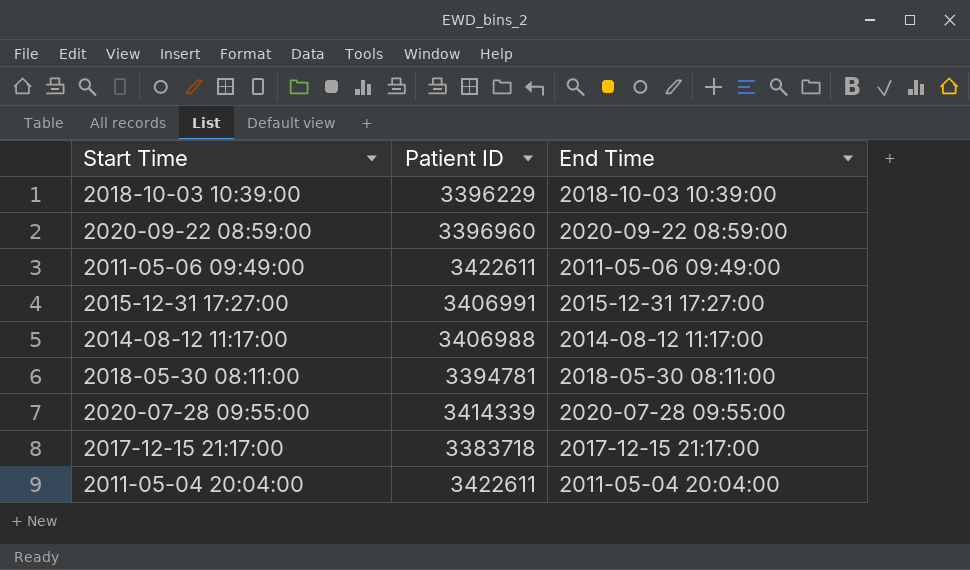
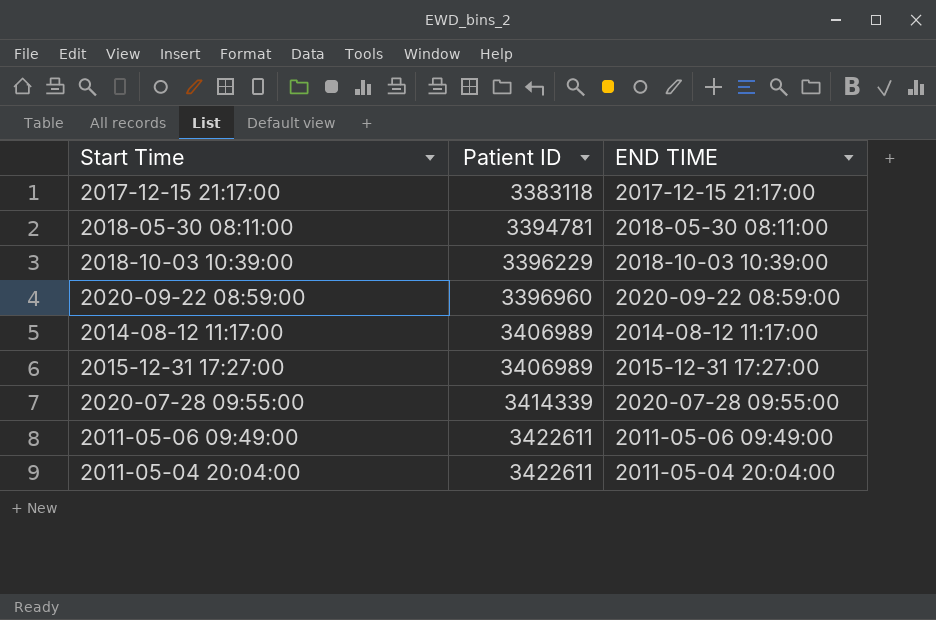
row order: none -> Patient ID ascending
column name: End Time -> END TIME
2017-12-15 21:17:00 | Patient ID: 3383718 -> 3383118
2014-08-12 11:17:00 | Patient ID: 3406988 -> 3406989
2015-12-31 17:27:00 | Patient ID: 3406991 -> 3406989

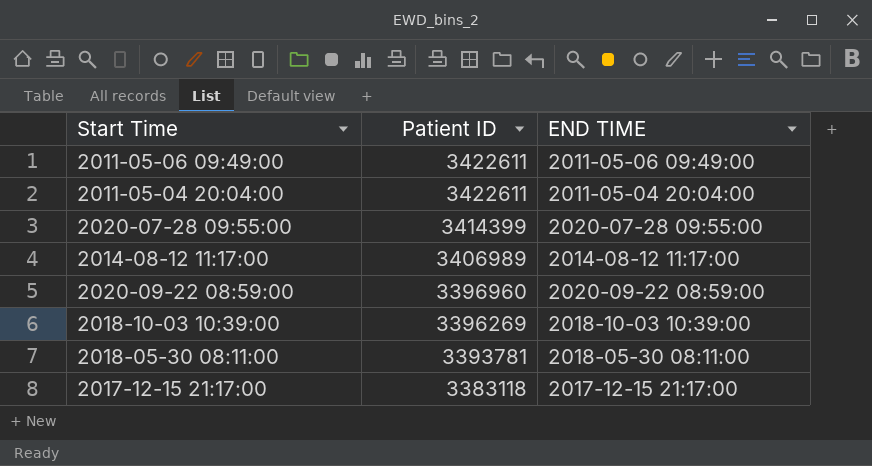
row order: Patient ID ascending -> Patient ID descending
row 2015-12-31 17:27:00: 3406989 | 2015-12-31 17:27:00 -> none
2020-07-28 09:55:00 | Patient ID: 3414339 -> 3414399
2018-10-03 10:39:00 | Patient ID: 3396229 -> 3396269
2018-05-30 08:11:00 | Patient ID: 3394781 -> 3393781

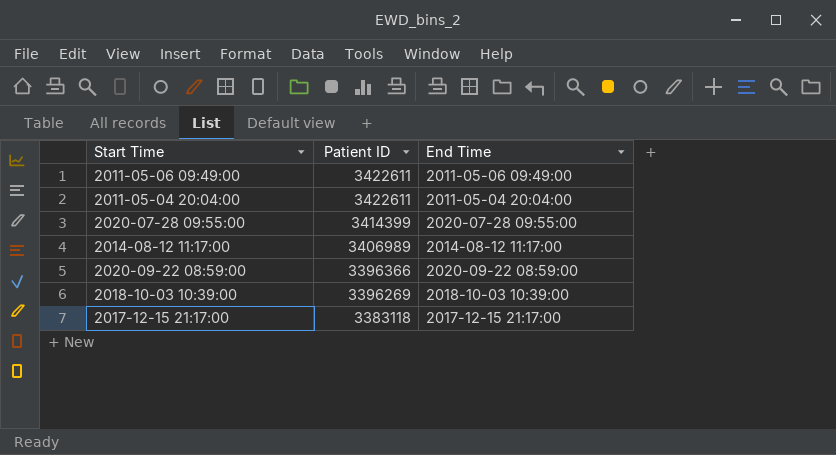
column name: END TIME -> End Time
row 2018-05-30 08:11:00: 3393781 | 2018-05-30 08:11:00 -> none
2020-09-22 08:59:00 | Patient ID: 3396960 -> 3396366

